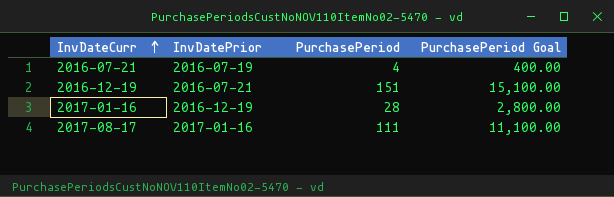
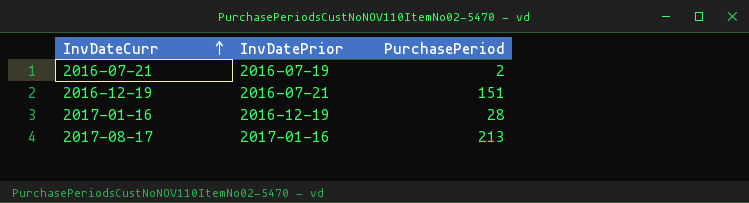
column PurchasePeriod Goal | formula: [PurchasePeriod] * 100 -> none
2016-07-21 | PurchasePeriod: 4 -> 2
2017-08-17 | PurchasePeriod: 111 -> 213

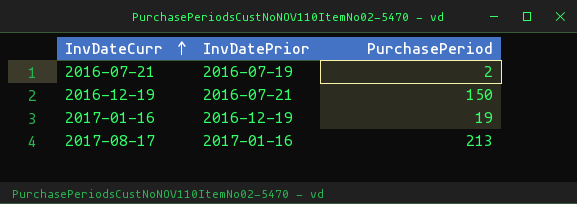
2016-12-19 | PurchasePeriod: 151 -> 150
2017-01-16 | PurchasePeriod: 28 -> 19

